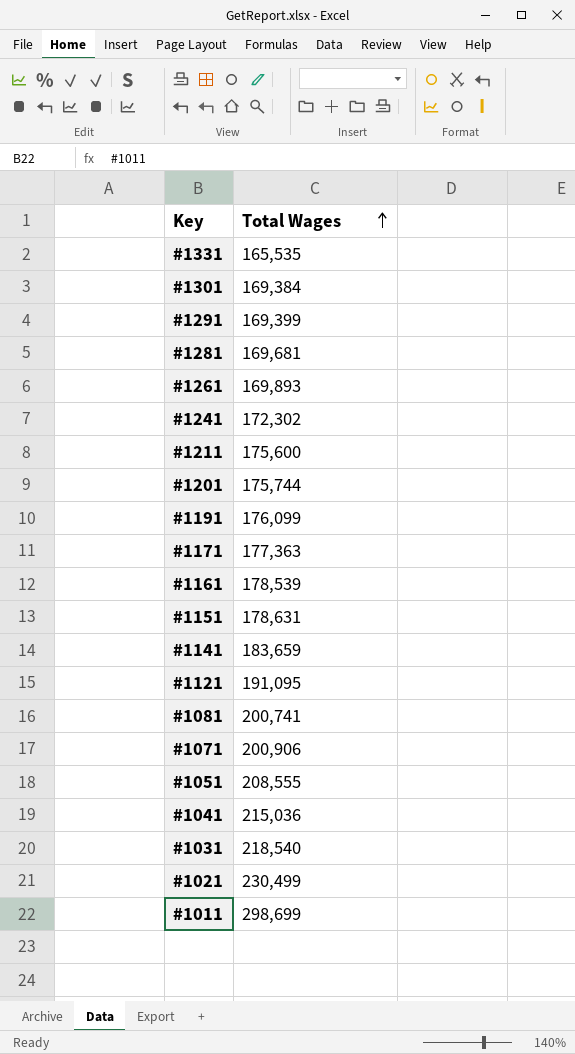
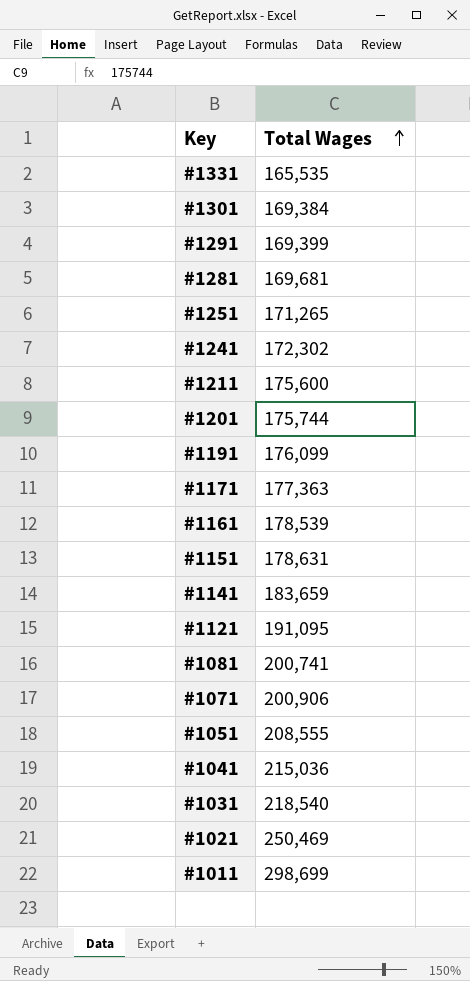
row #1261: 169,893 -> none
row #1251: none -> 171,265
#1021 | Total Wages: 230,499 -> 250,469

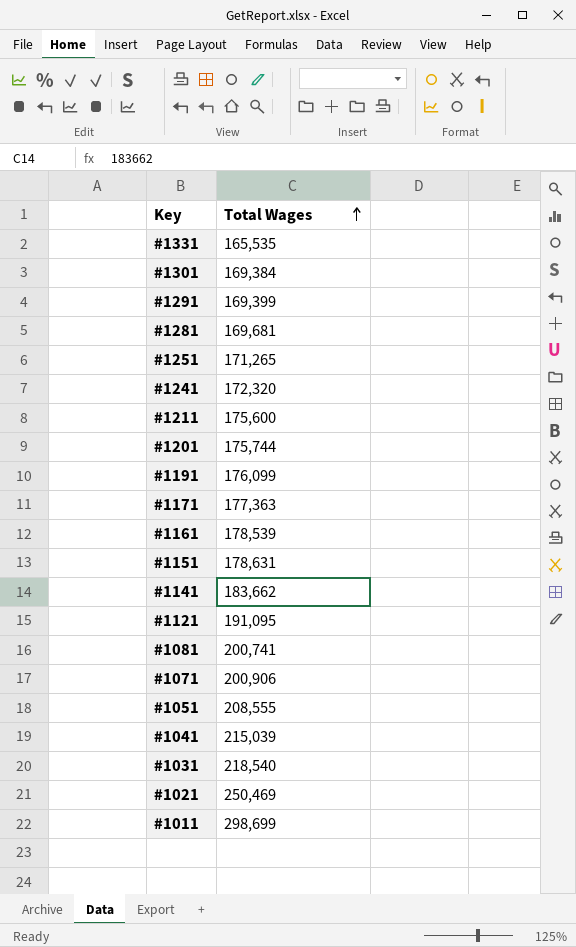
#1241 | Total Wages: 172,302 -> 172,320
#1141 | Total Wages: 183,659 -> 183,662
#1041 | Total Wages: 215,036 -> 215,039

